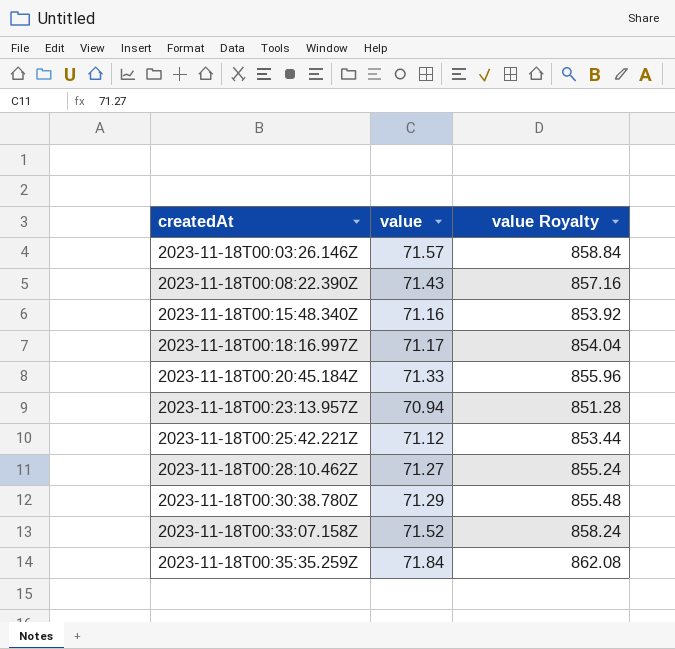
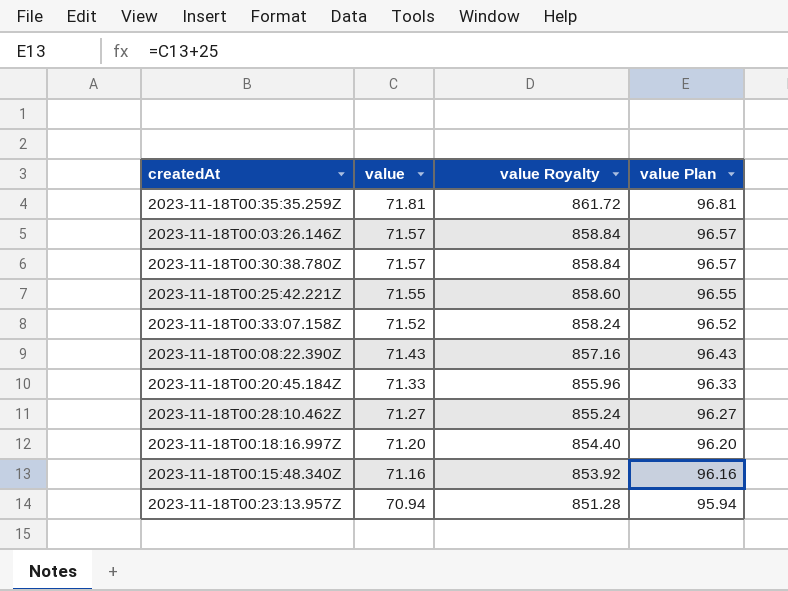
row order: createdAt ascending -> value descending
column value Plan | formula: none -> [value] + 25
2023-11-18T00:35:35.259Z | value: 71.84 -> 71.81
2023-11-18T00:35:35.259Z | value Royalty: 862.08 -> 861.72
2023-11-18T00:30:38.780Z | value: 71.29 -> 71.57
2023-11-18T00:30:38.780Z | value Royalty: 855.48 -> 858.84
2023-11-18T00:25:42.221Z | value: 71.12 -> 71.55
2023-11-18T00:25:42.221Z | value Royalty: 853.44 -> 858.60
2023-11-18T00:18:16.997Z | value: 71.17 -> 71.20
2023-11-18T00:18:16.997Z | value Royalty: 854.04 -> 854.40

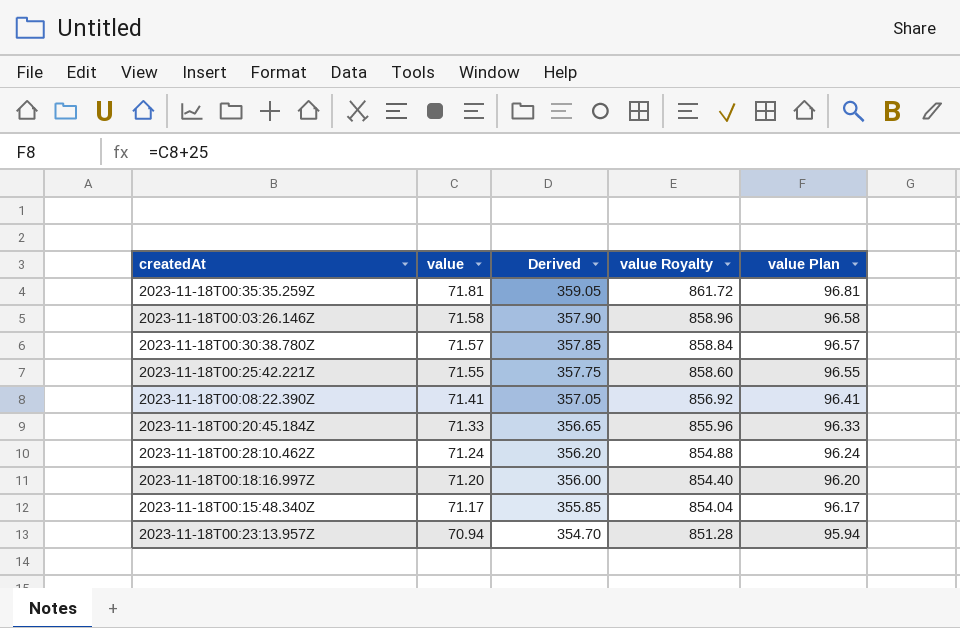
column Derived | formula: none -> [value] * 5
row 2023-11-18T00:33:07.158Z: 71.52 | 858.24 | 96.52 -> none
2023-11-18T00:03:26.146Z | value: 71.57 -> 71.58
2023-11-18T00:03:26.146Z | value Royalty: 858.84 -> 858.96
2023-11-18T00:03:26.146Z | value Plan: 96.57 -> 96.58
2023-11-18T00:08:22.390Z | value: 71.43 -> 71.41
2023-11-18T00:08:22.390Z | value Royalty: 857.16 -> 856.92
2023-11-18T00:08:22.390Z | value Plan: 96.43 -> 96.41
2023-11-18T00:28:10.462Z | value: 71.27 -> 71.24
2023-11-18T00:28:10.462Z | value Royalty: 855.24 -> 854.88
2023-11-18T00:28:10.462Z | value Plan: 96.27 -> 96.24
2023-11-18T00:15:48.340Z | value: 71.16 -> 71.17
2023-11-18T00:15:48.340Z | value Royalty: 853.92 -> 854.04
2023-11-18T00:15:48.340Z | value Plan: 96.16 -> 96.17

